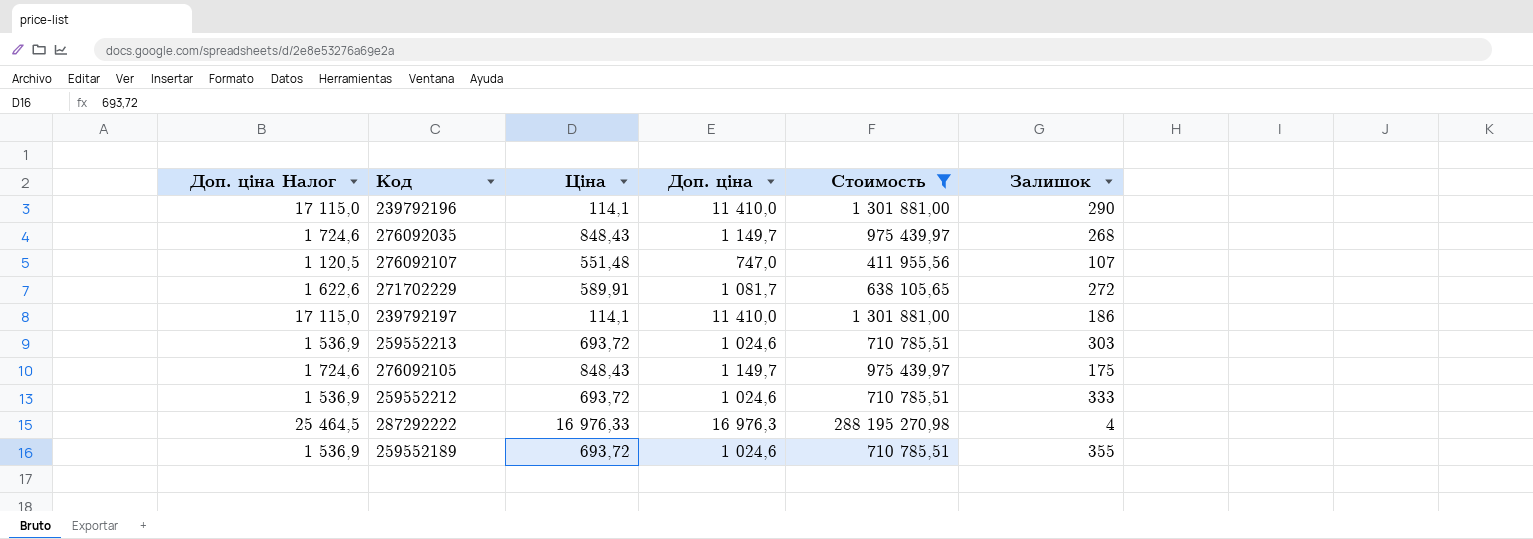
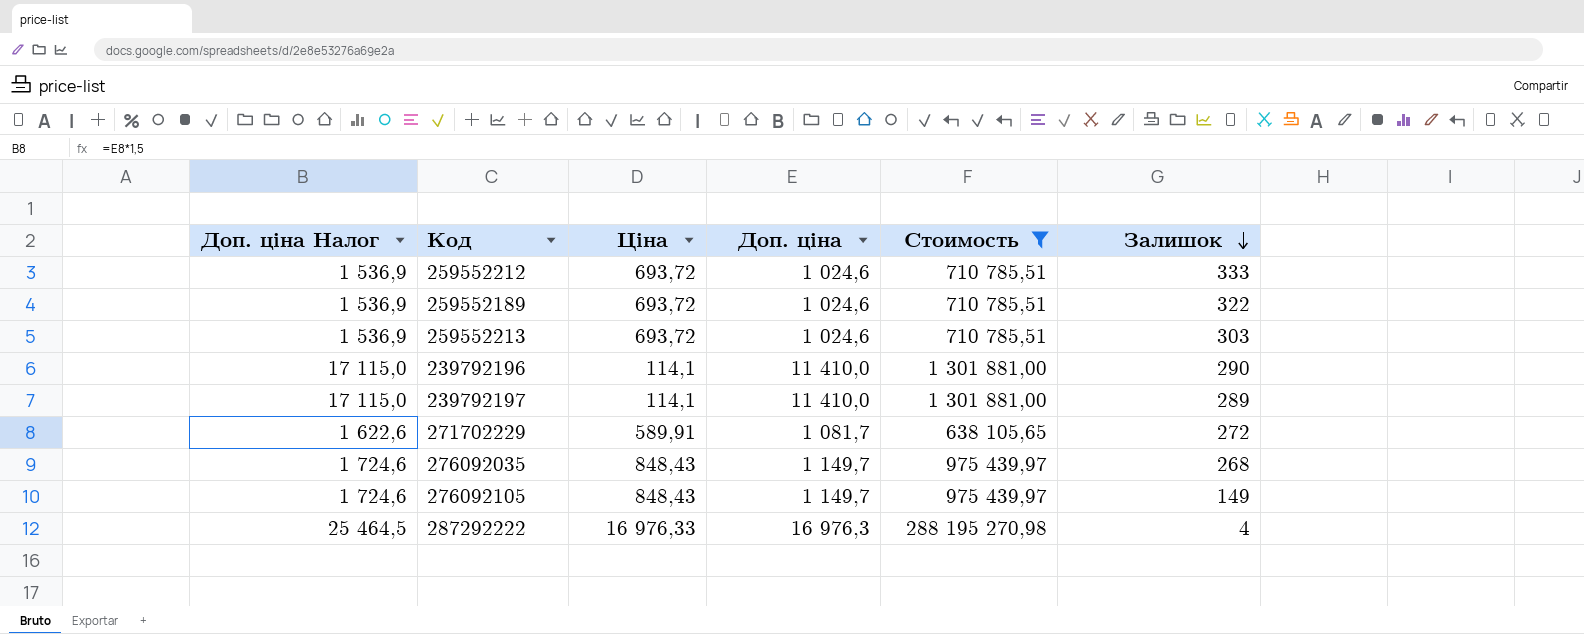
row order: none -> Залишок descending
row 276092107: 1 120,5 | 551,48 | 747,0 | 411 955,56 | 107 -> none
259552189 | Залишок: 355 -> 322
239792197 | Залишок: 186 -> 289
276092105 | Залишок: 175 -> 149

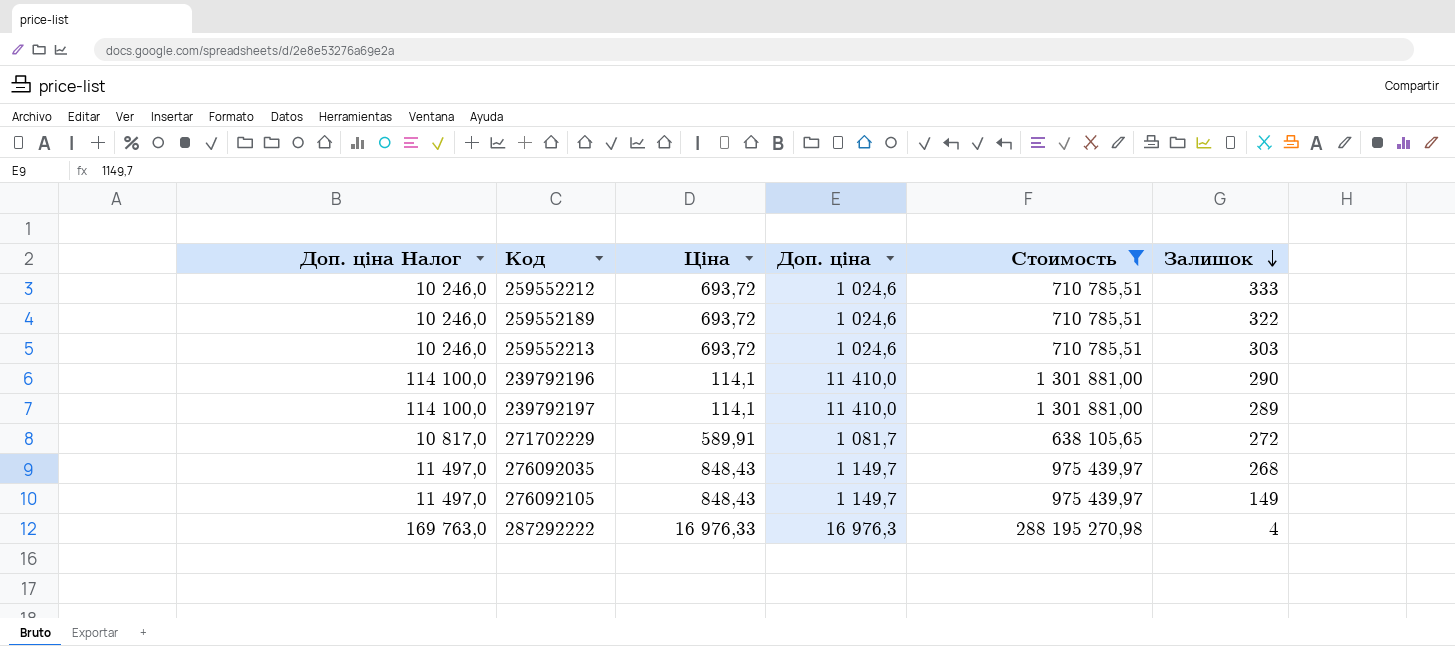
column Доп. ціна Налог | formula: [Доп. ціна] * 1,5 -> [Доп. ціна] * 10

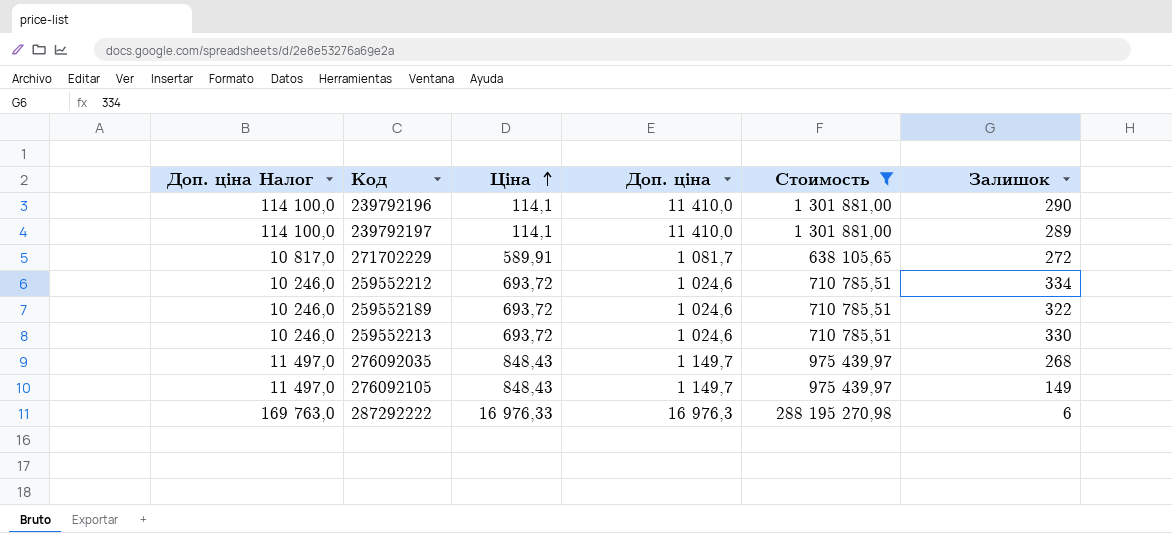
row order: Залишок descending -> Ціна ascending
259552212 | Залишок: 333 -> 334
259552213 | Залишок: 303 -> 330
287292222 | Залишок: 4 -> 6

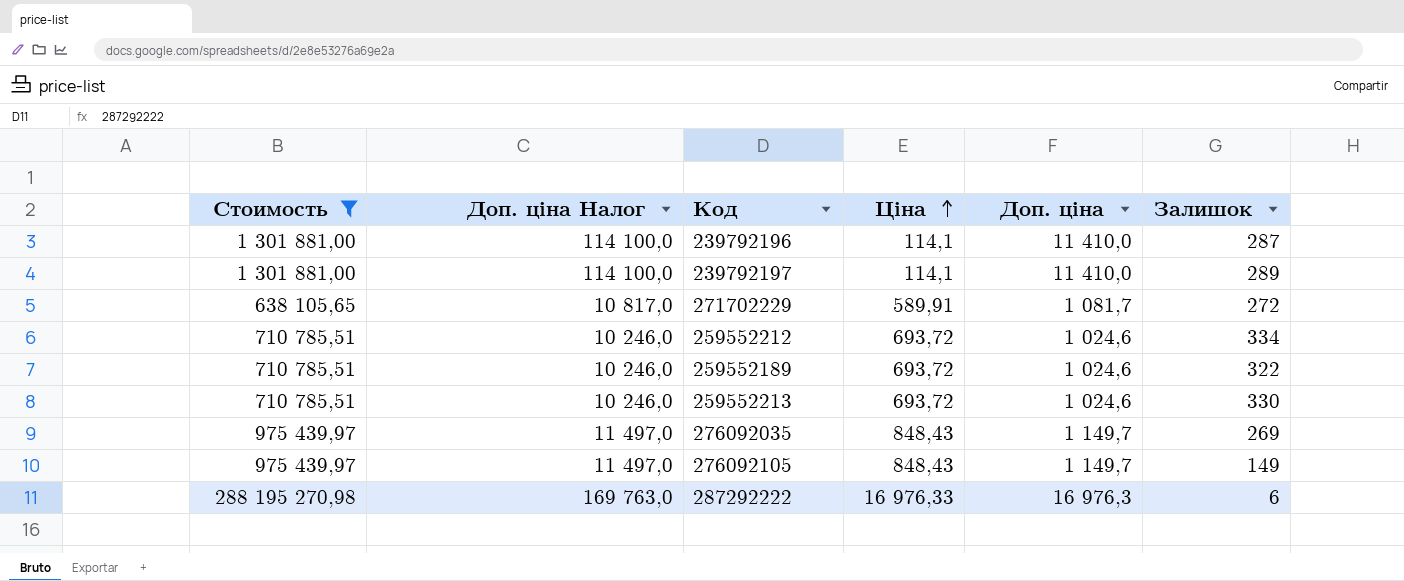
column Стоимость | position: 5 -> 1
239792196 | Залишок: 290 -> 287
276092035 | Залишок: 268 -> 269

